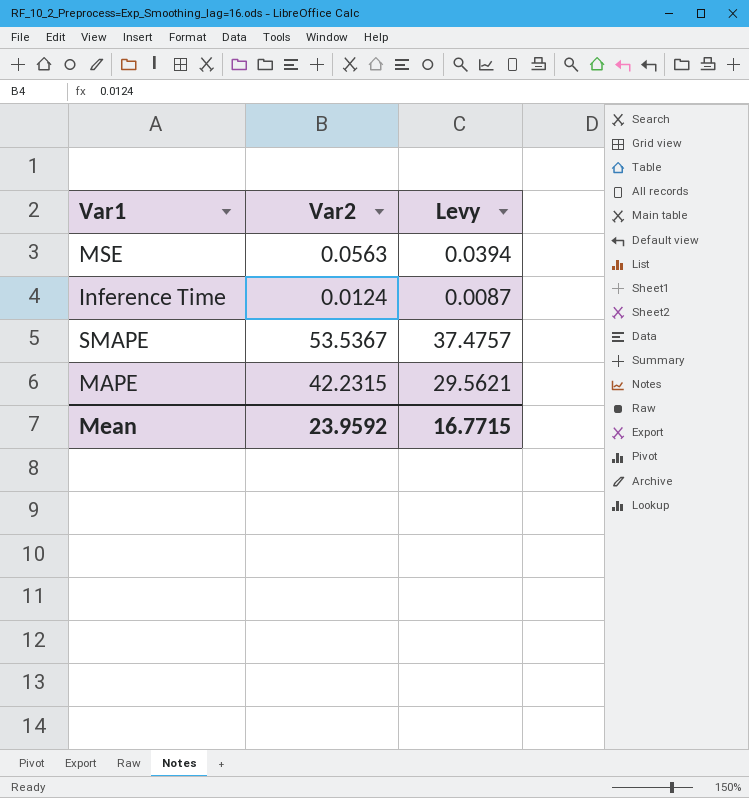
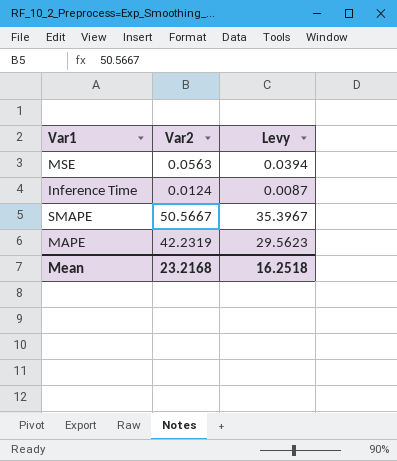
SMAPE | Var2: 53.5367 -> 50.5667
SMAPE | Levy: 37.4757 -> 35.3967
MAPE | Var2: 42.2315 -> 42.2319
MAPE | Levy: 29.5621 -> 29.5623
Mean | Var2: 23.9592 -> 23.2168
Mean | Levy: 16.7715 -> 16.2518

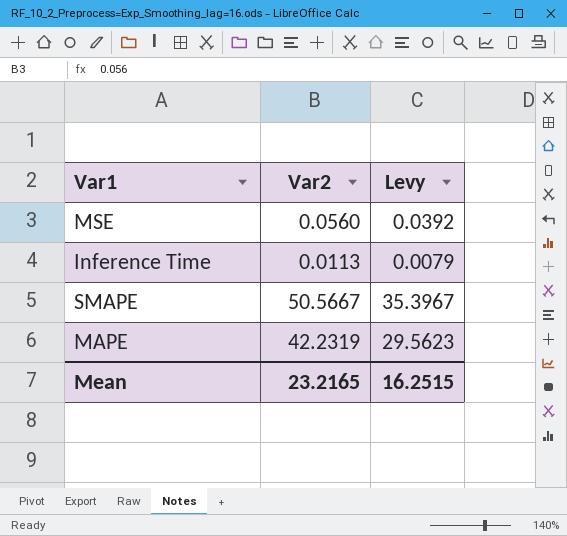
MSE | Var2: 0.0563 -> 0.0560
MSE | Levy: 0.0394 -> 0.0392
Inference Time | Var2: 0.0124 -> 0.0113
Inference Time | Levy: 0.0087 -> 0.0079
Mean | Var2: 23.2168 -> 23.2165
Mean | Levy: 16.2518 -> 16.2515

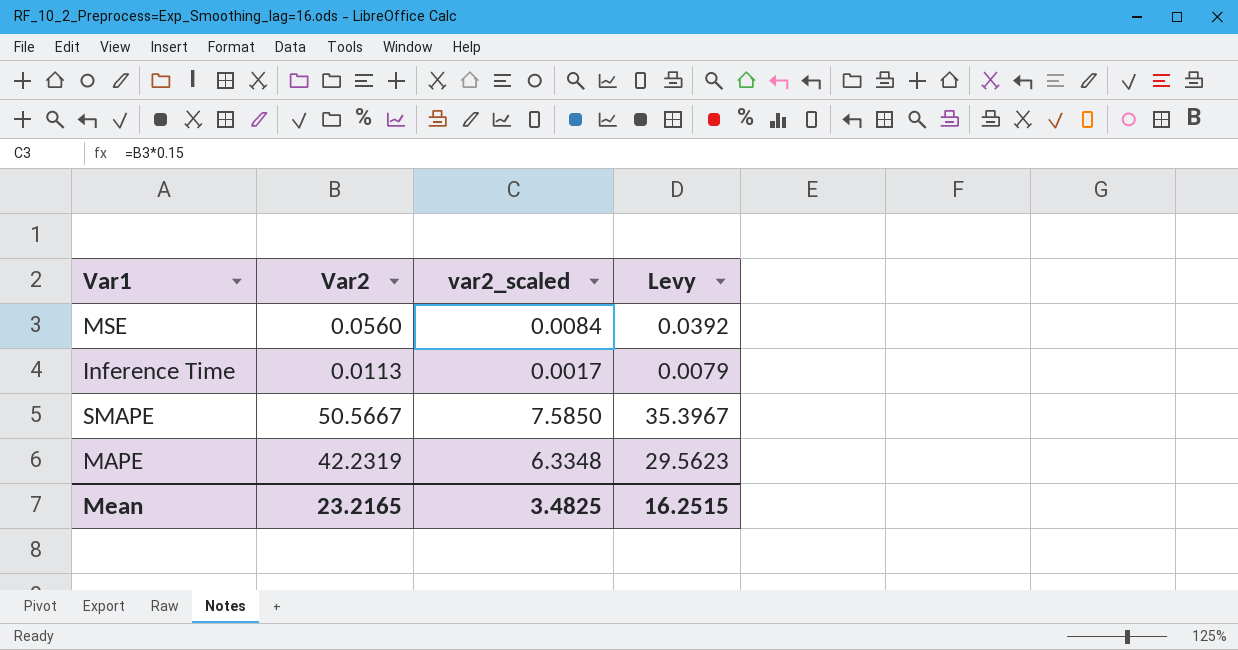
column var2_scaled | formula: none -> [Var2] * 0.15

